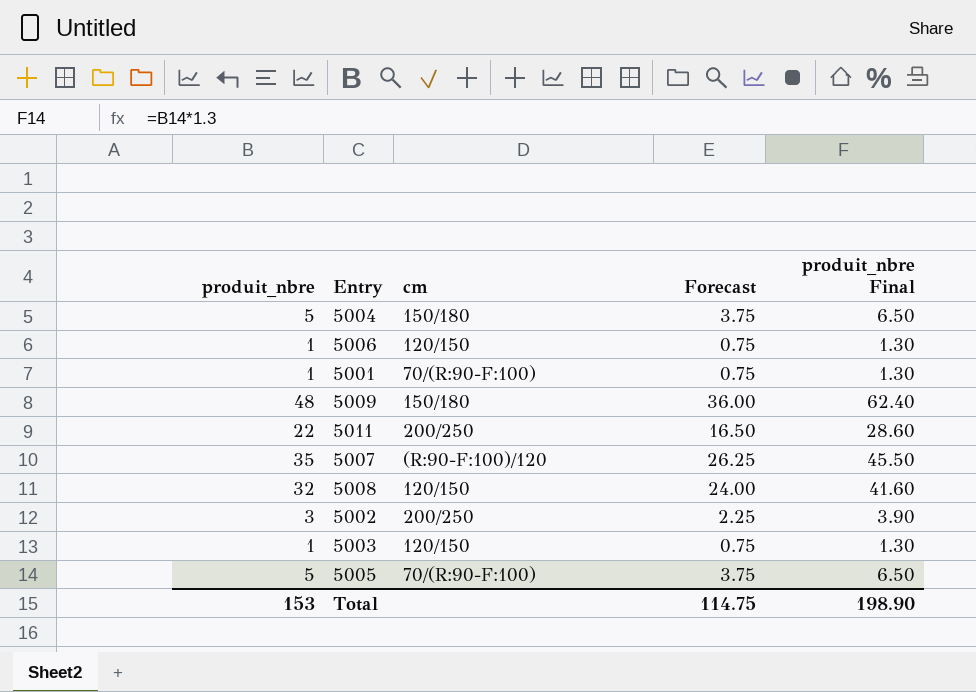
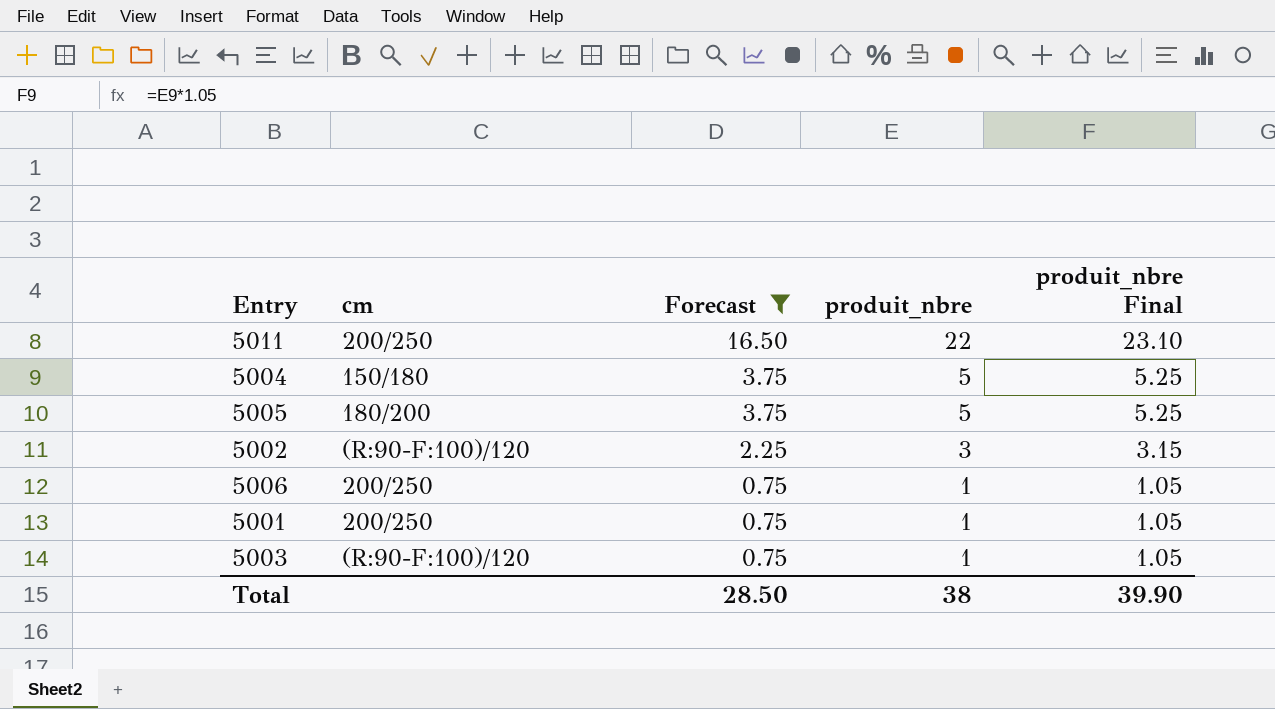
filter: none -> Forecast <= 16.50
row order: none -> Forecast descending
column produit_nbre | position: 1 -> 4
column produit_nbre Final | formula: [produit_nbre] * 1.3 -> [produit_nbre] * 1.05
5005 | cm: 70/(R:90-F:100) -> 180/200
5002 | cm: 200/250 -> (R:90-F:100)/120
5006 | cm: 120/150 -> 200/250
5001 | cm: 70/(R:90-F:100) -> 200/250
5003 | cm: 120/150 -> (R:90-F:100)/120
Total | Forecast: 114.75 -> 28.50
Total | produit_nbre: 153 -> 38
Total | produit_nbre Final: 198.90 -> 39.90

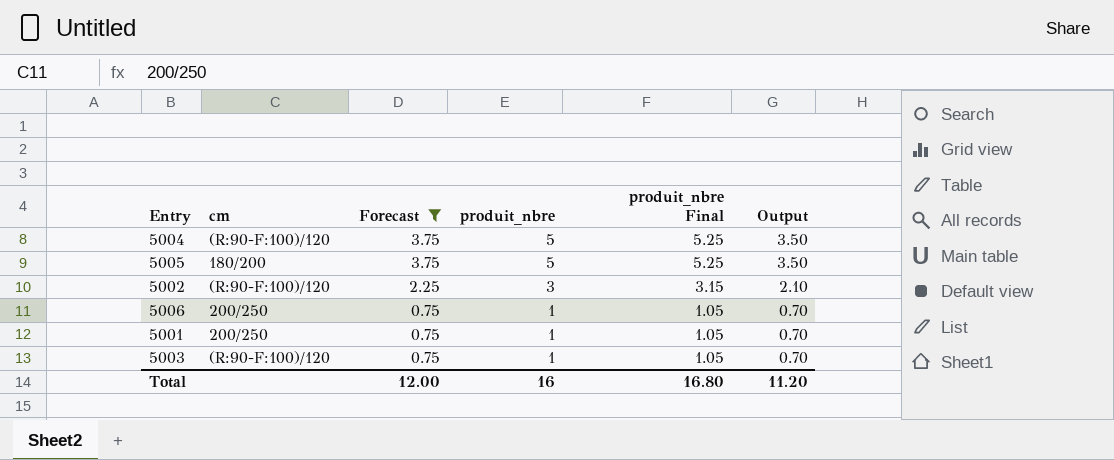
column Output | formula: none -> [produit_nbre] * 0.7
row 5011: 200/250 | 16.50 | 22 | 23.10 -> none
5004 | cm: 150/180 -> (R:90-F:100)/120
Total | Forecast: 28.50 -> 12.00
Total | produit_nbre: 38 -> 16
Total | produit_nbre Final: 39.90 -> 16.80

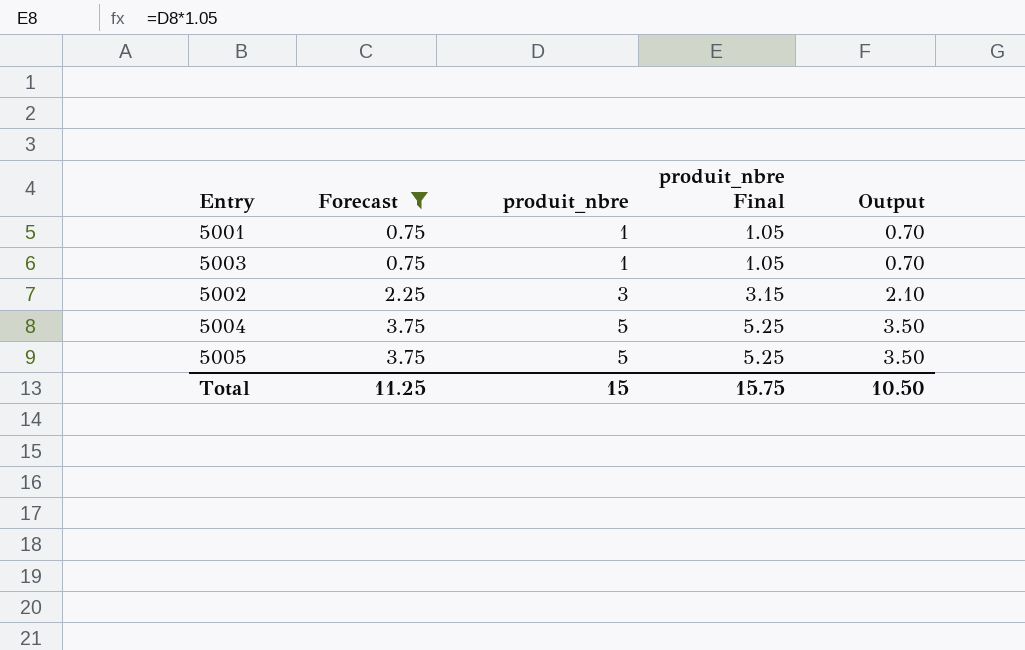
row order: Forecast descending -> Forecast ascending
column cm | position: 2 -> none
row 5006: 200/250 | 0.75 | 1 | 1.05 | 0.70 -> none
Total | Forecast: 12.00 -> 11.25
Total | produit_nbre: 16 -> 15
Total | produit_nbre Final: 16.80 -> 15.75
Total | Output: 11.20 -> 10.50

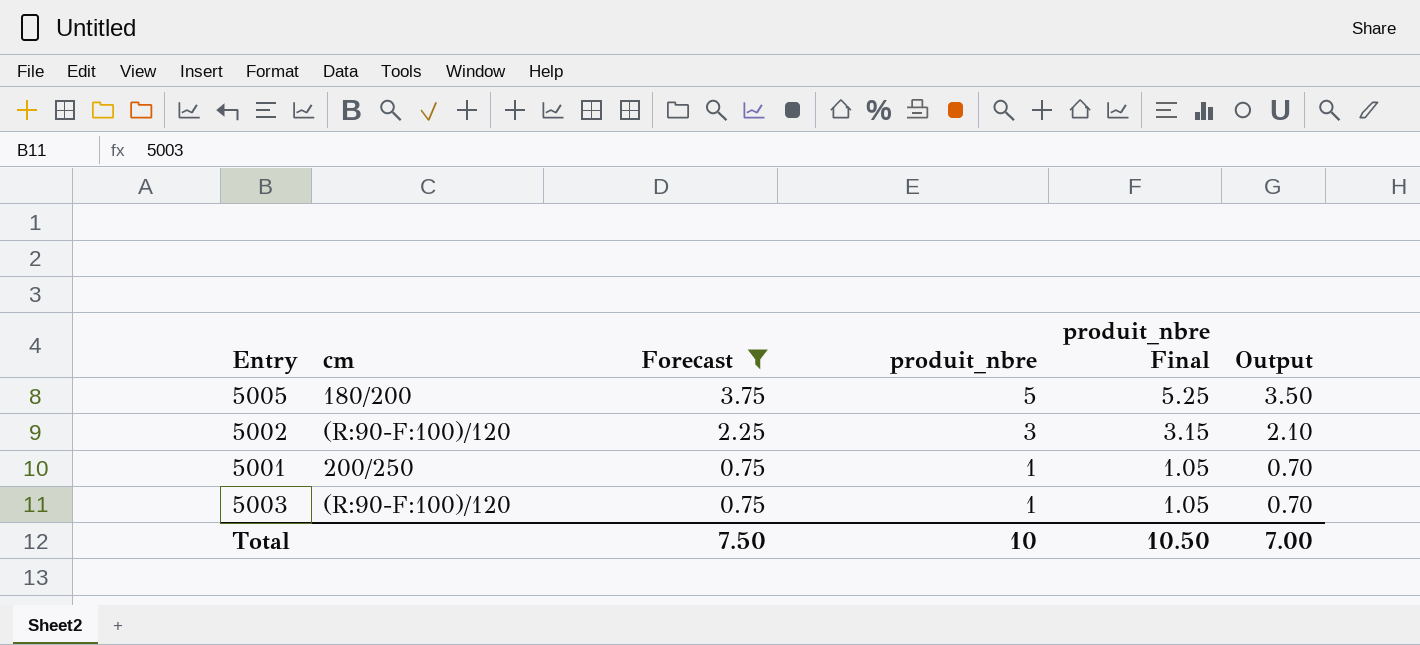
row order: Forecast ascending -> Forecast descending
column cm | position: none -> 2
row 5004: 3.75 | 5 | 5.25 | 3.50 -> none
Total | Forecast: 11.25 -> 7.50
Total | produit_nbre: 15 -> 10
Total | produit_nbre Final: 15.75 -> 10.50
Total | Output: 10.50 -> 7.00

